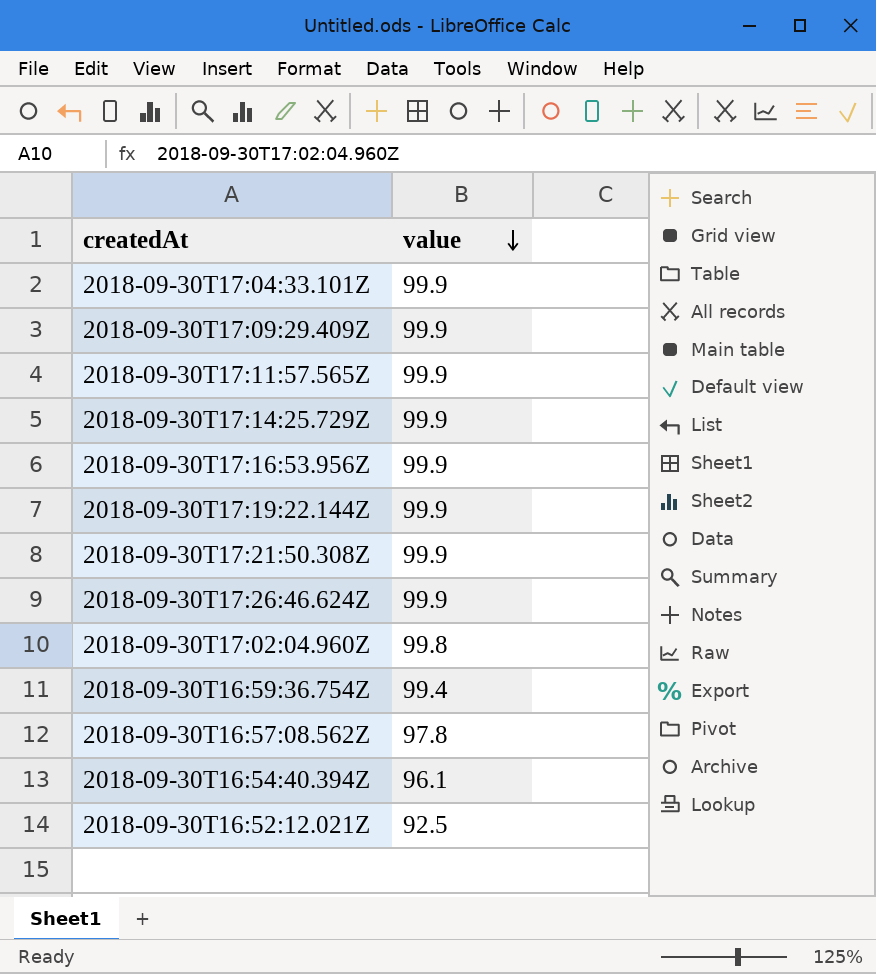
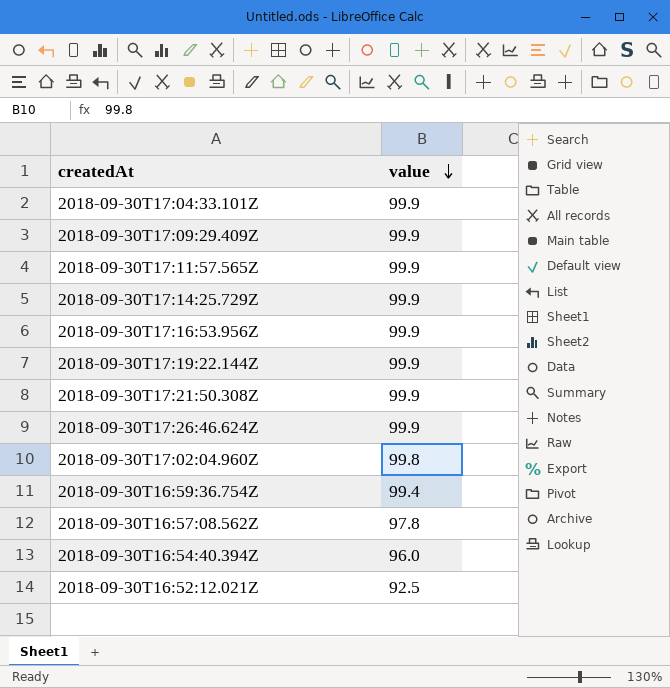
2018-09-30T16:54:40.394Z | value: 96.1 -> 96.0

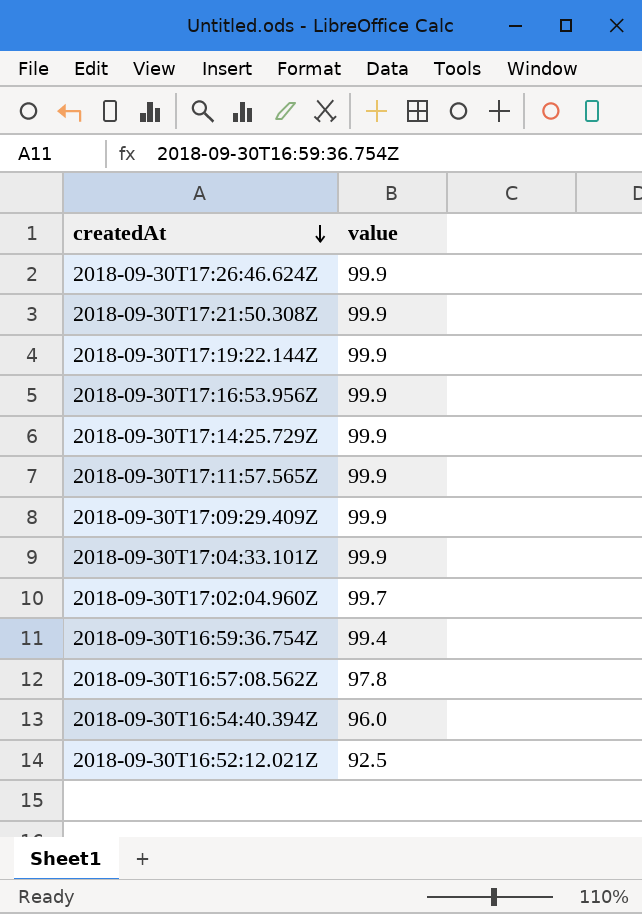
row order: value descending -> createdAt descending
2018-09-30T17:02:04.960Z | value: 99.8 -> 99.7

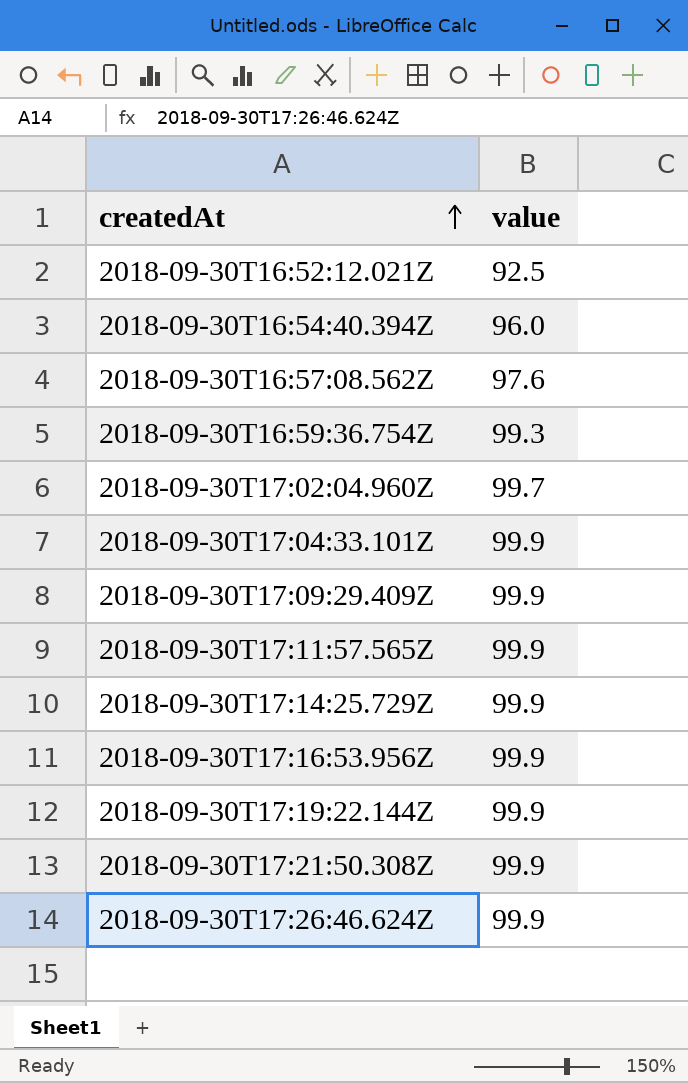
row order: createdAt descending -> createdAt ascending
2018-09-30T16:57:08.562Z | value: 97.8 -> 97.6
2018-09-30T16:59:36.754Z | value: 99.4 -> 99.3

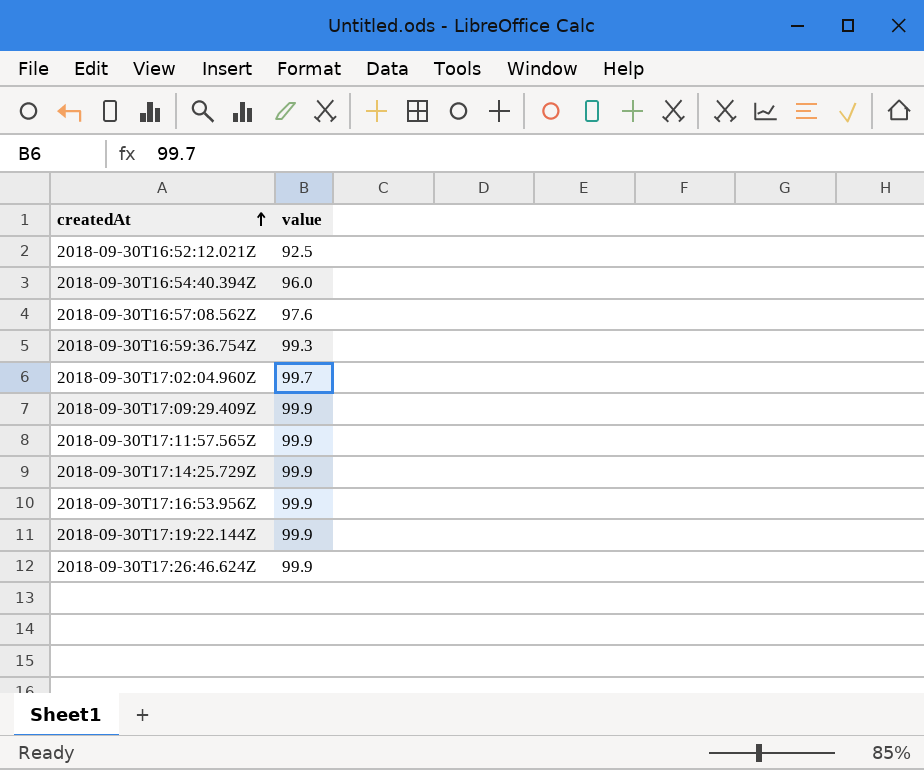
row 2018-09-30T17:04:33.101Z: 99.9 -> none
row 2018-09-30T17:21:50.308Z: 99.9 -> none

